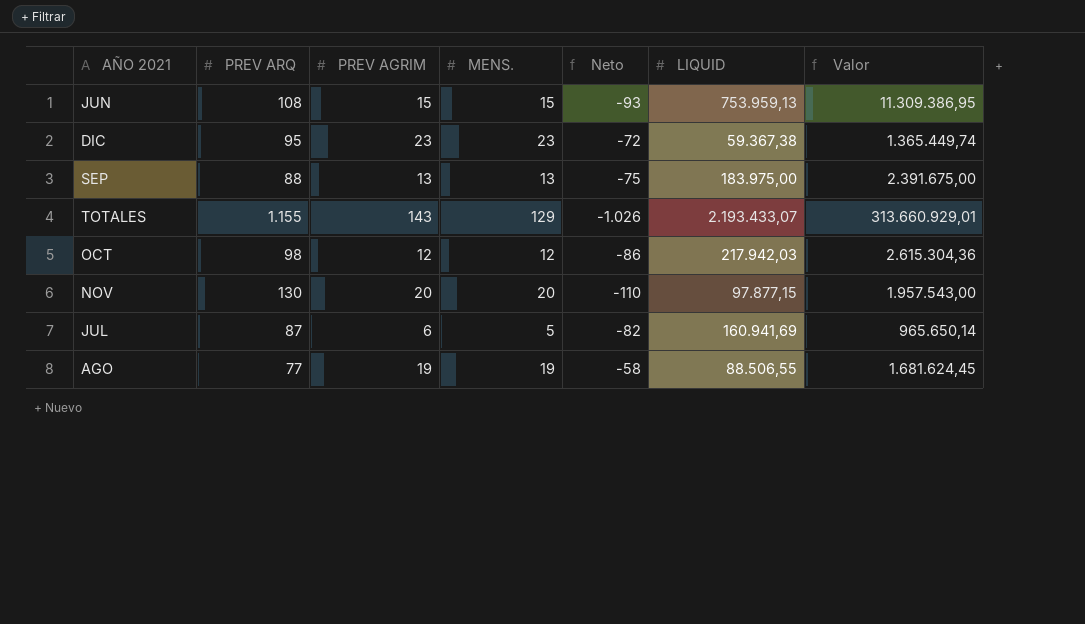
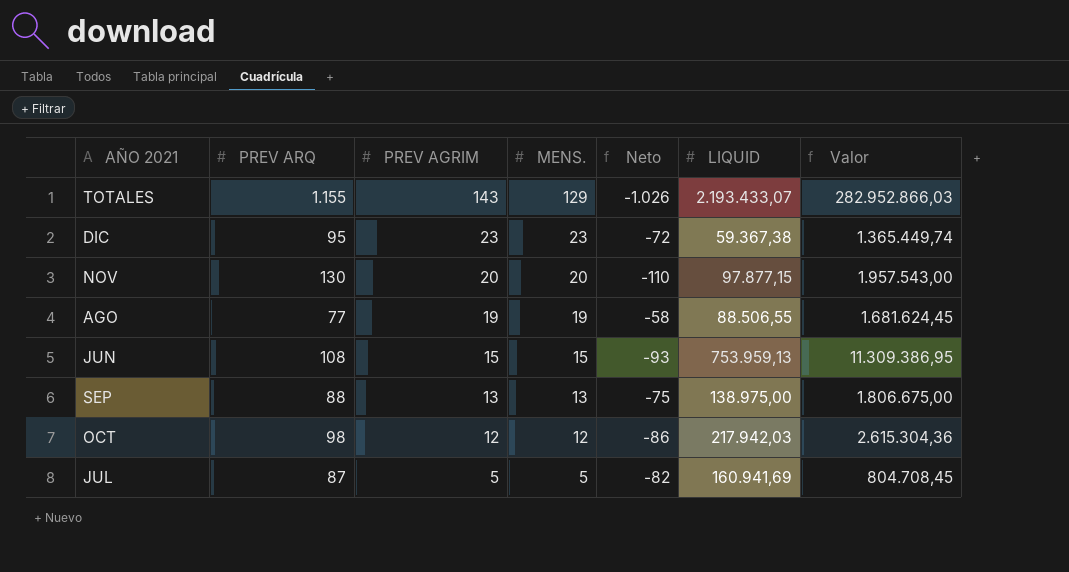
row order: none -> PREV AGRIM descending
column Valor | formula: [PREV AGRIM] * [LIQUID] -> [MENS.] * [LIQUID]
SEP | LIQUID: 183.975,00 -> 138.975,00
JUL | PREV AGRIM: 6 -> 5

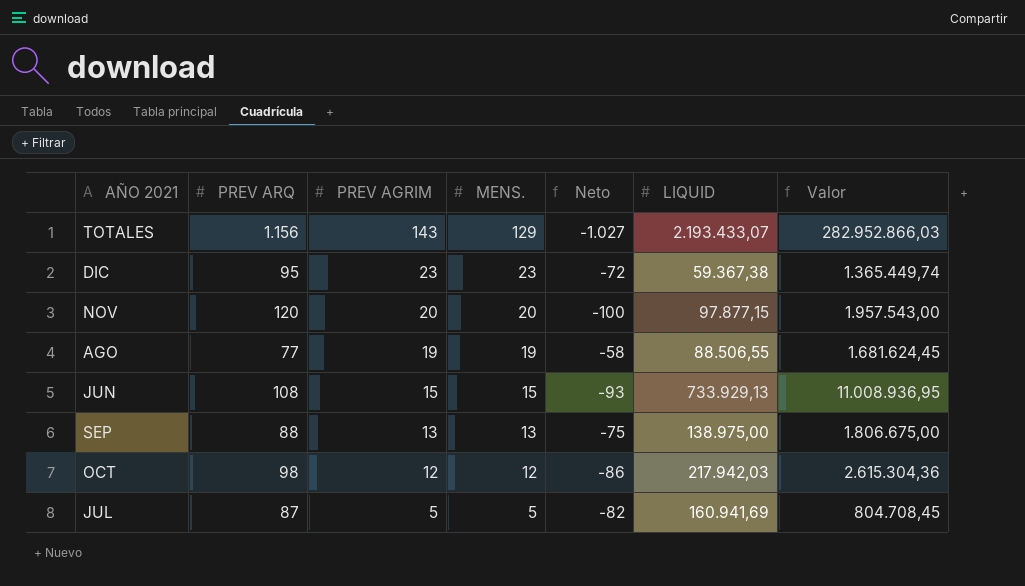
TOTALES | PREV ARQ: 1.155 -> 1.156
TOTALES | Neto: -1.026 -> -1.027
NOV | PREV ARQ: 130 -> 120
NOV | Neto: -110 -> -100
JUN | LIQUID: 753.959,13 -> 733.929,13
JUN | Valor: 11.309.386,95 -> 11.008.936,95

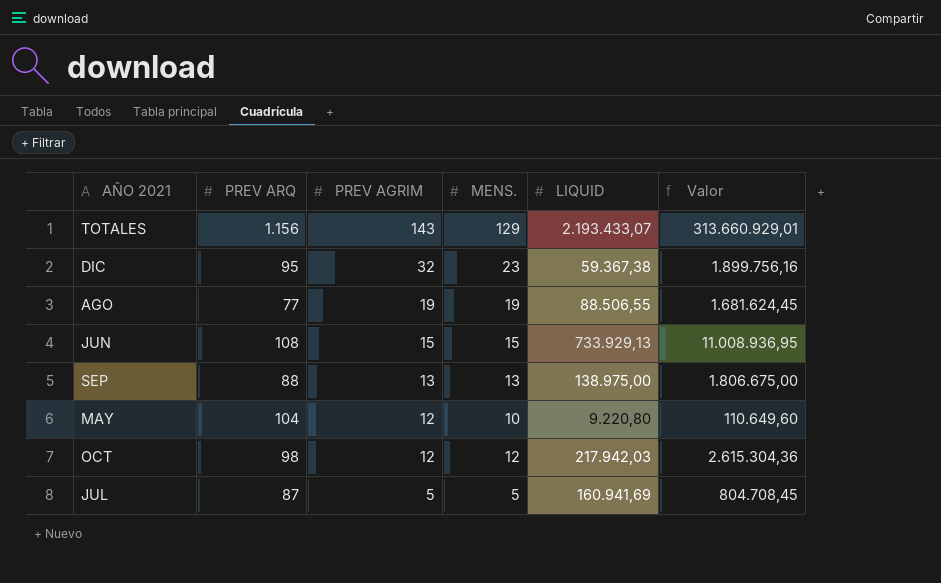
column Neto | formula: [MENS.] - [PREV ARQ] -> none
column Valor | formula: [MENS.] * [LIQUID] -> [PREV AGRIM] * [LIQUID]
row NOV: 120 | 20 | 20 | -100 | 97.877,15 | 1.957.543,00 -> none
DIC | PREV AGRIM: 23 -> 32
row MAY: none -> 104 | 12 | 10 | 9.220,80 | 110.649,60

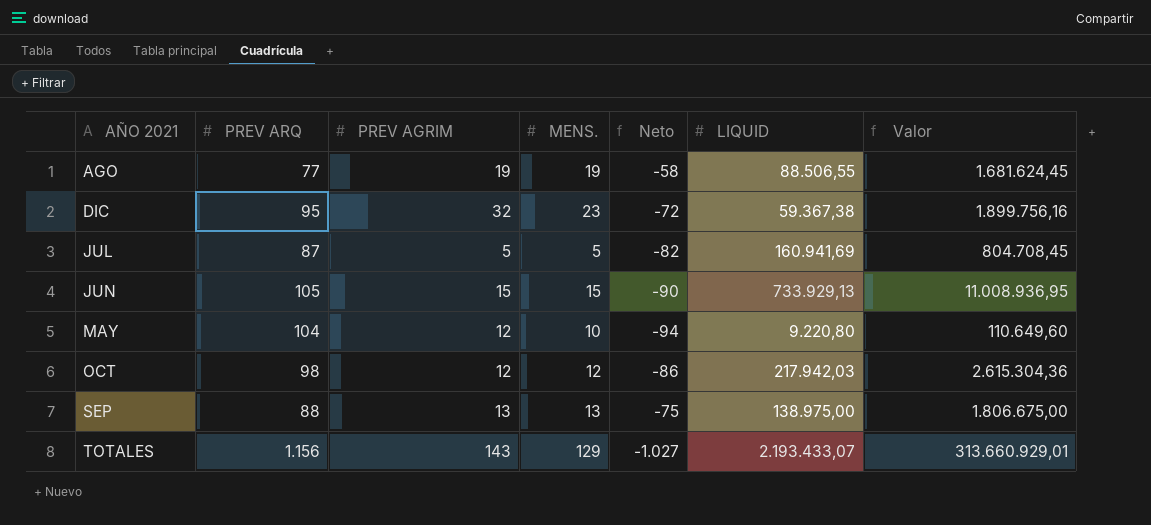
row order: PREV AGRIM descending -> AÑO 2021 ascending
column Neto | formula: none -> [MENS.] - [PREV ARQ]
JUN | PREV ARQ: 108 -> 105

